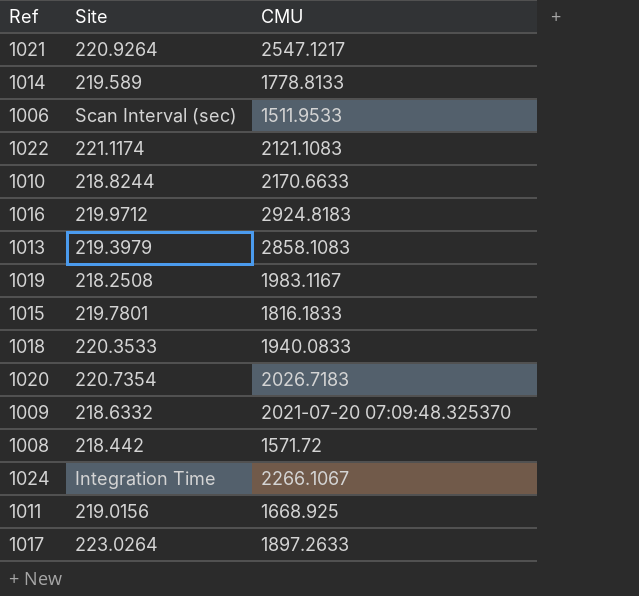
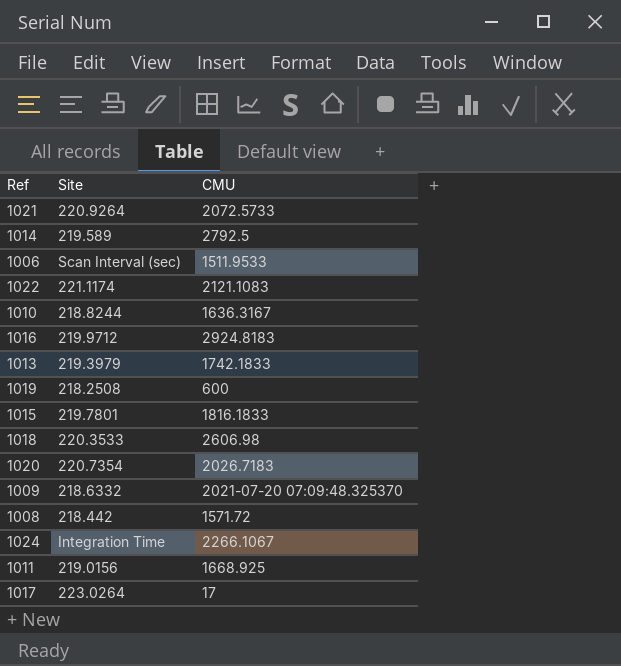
1021 | CMU: 2547.1217 -> 2072.5733
1014 | CMU: 1778.8133 -> 2792.5
1010 | CMU: 2170.6633 -> 1636.3167
1013 | CMU: 2858.1083 -> 1742.1833
1019 | CMU: 1983.1167 -> 600
1018 | CMU: 1940.0833 -> 2606.98
1017 | CMU: 1897.2633 -> 17

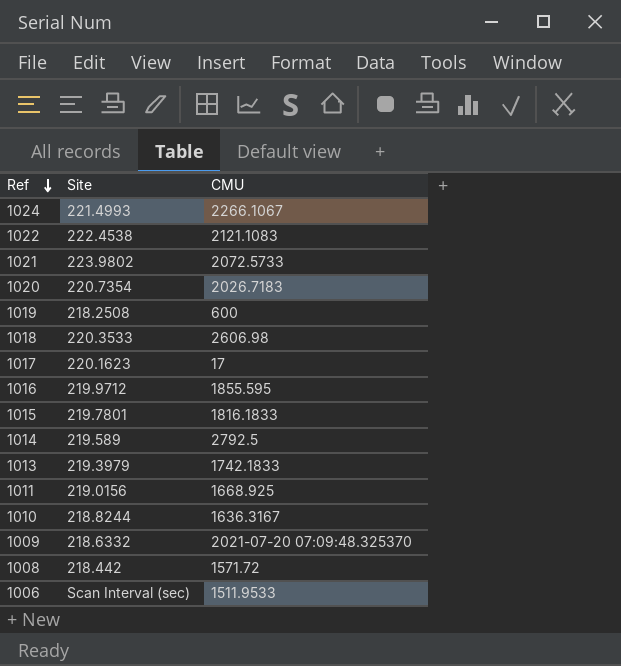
row order: none -> Ref descending
1024 | Site: Integration Time -> 221.4993
1022 | Site: 221.1174 -> 222.4538
1021 | Site: 220.9264 -> 223.9802
1017 | Site: 223.0264 -> 220.1623
1016 | CMU: 2924.8183 -> 1855.595

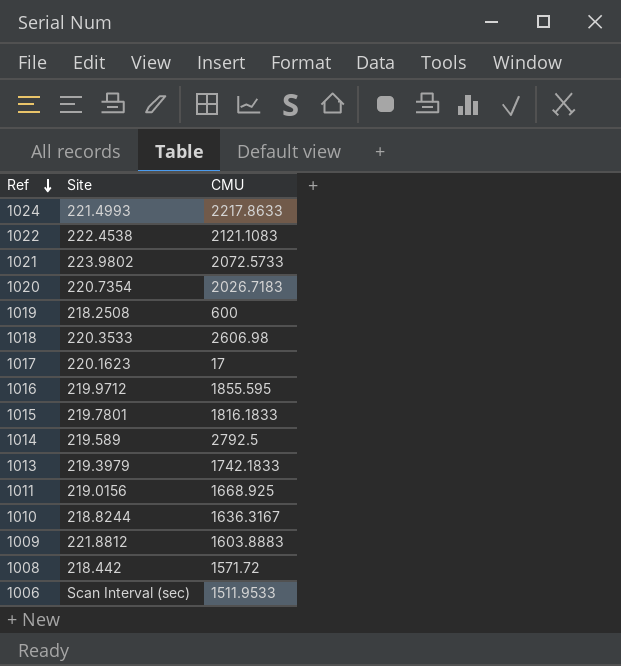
1024 | CMU: 2266.1067 -> 2217.8633
1009 | Site: 218.6332 -> 221.8812
1009 | CMU: 2021-07-20 07:09:48.325370 -> 1603.8883

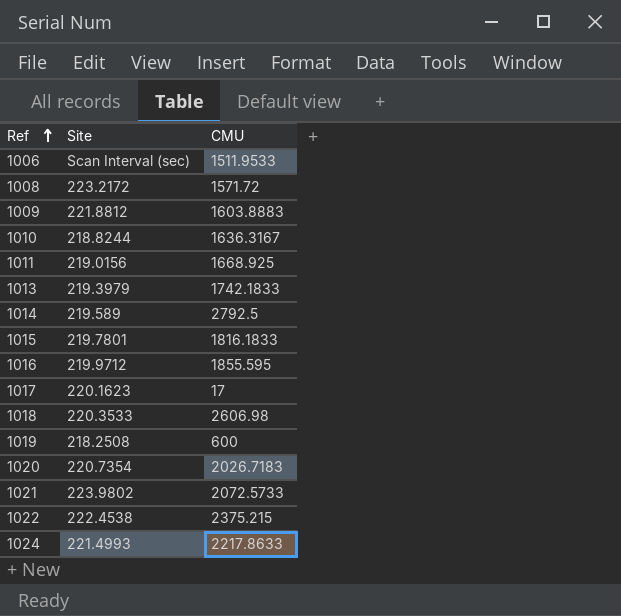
row order: Ref descending -> Ref ascending
1008 | Site: 218.442 -> 223.2172
1022 | CMU: 2121.1083 -> 2375.215

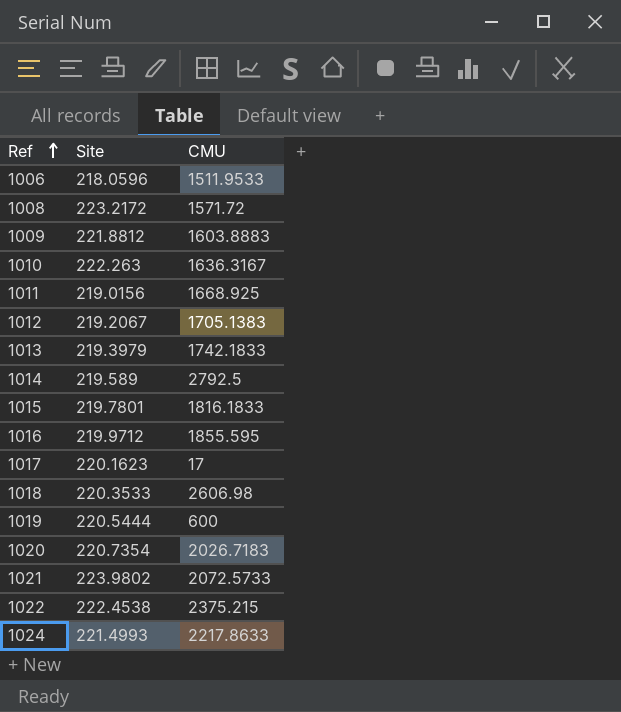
1006 | Site: Scan Interval (sec) -> 218.0596
1010 | Site: 218.8244 -> 222.263
row 1012: none -> 219.2067 | 1705.1383
1019 | Site: 218.2508 -> 220.5444

